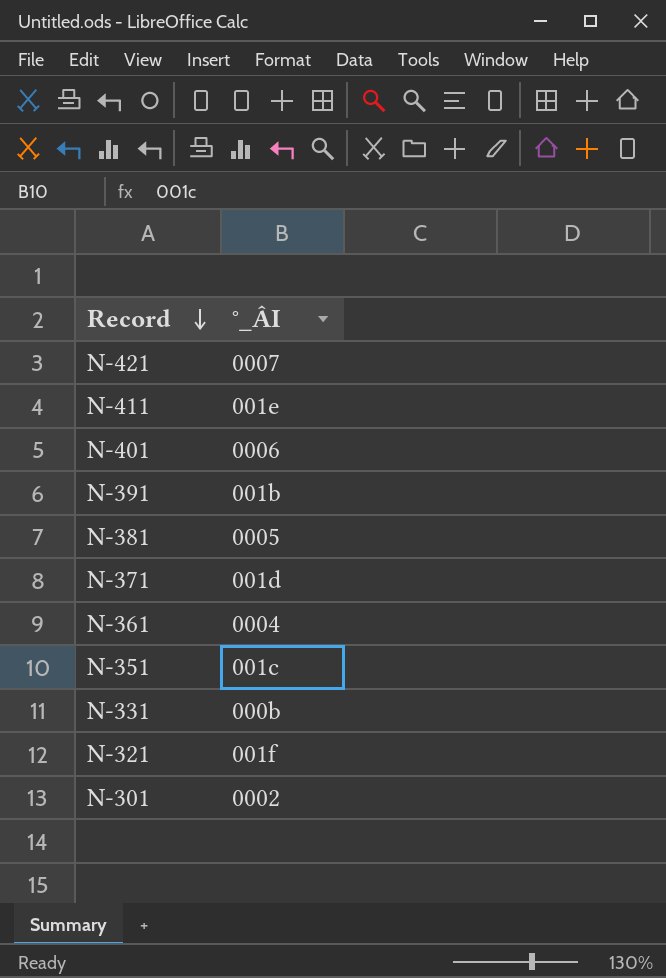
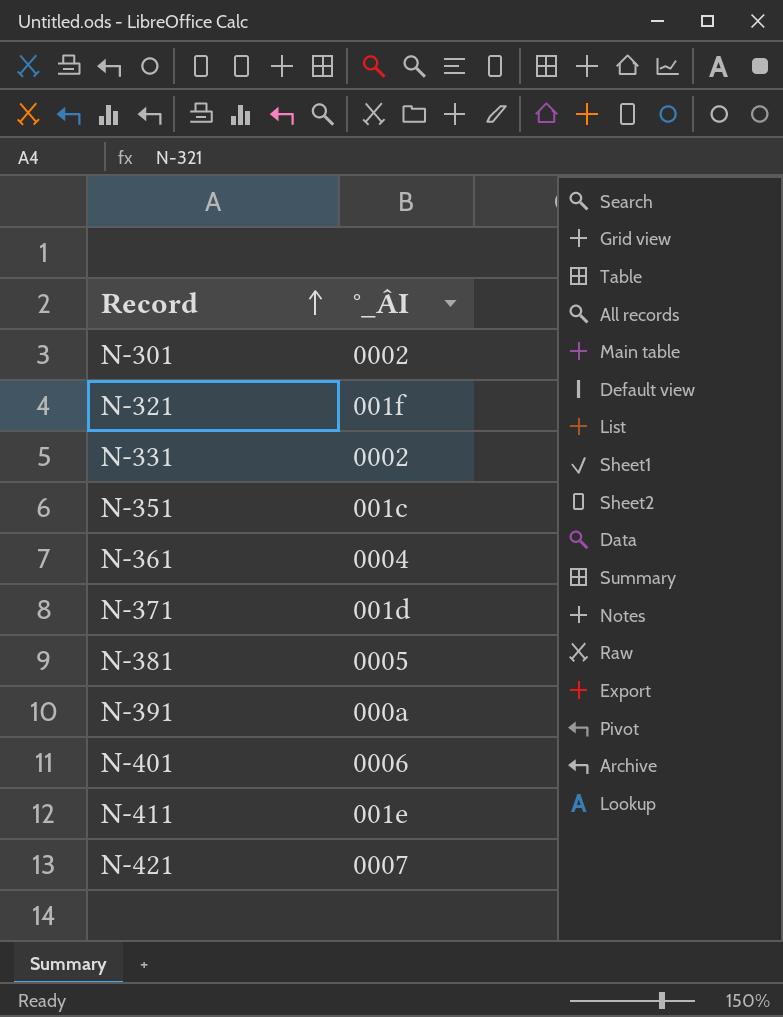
row order: Record descending -> Record ascending
N-331 | °_ÂI: 000b -> 0002
N-391 | °_ÂI: 001b -> 000a

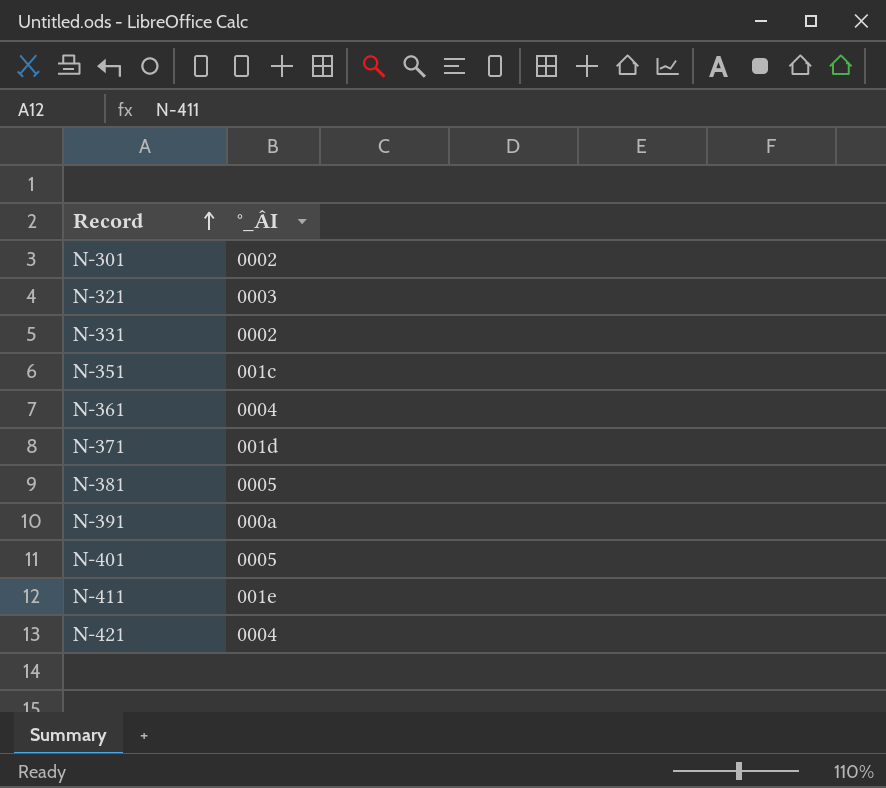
N-321 | °_ÂI: 001f -> 0003
N-401 | °_ÂI: 0006 -> 0005
N-421 | °_ÂI: 0007 -> 0004

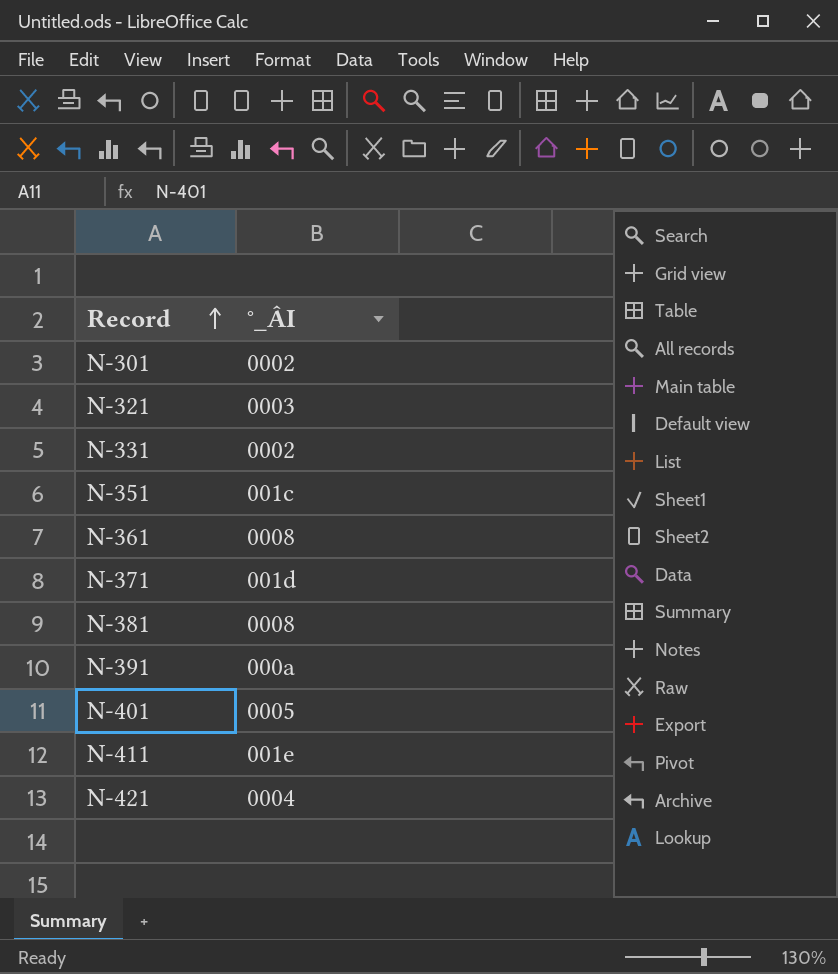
N-361 | °_ÂI: 0004 -> 0008
N-381 | °_ÂI: 0005 -> 0008

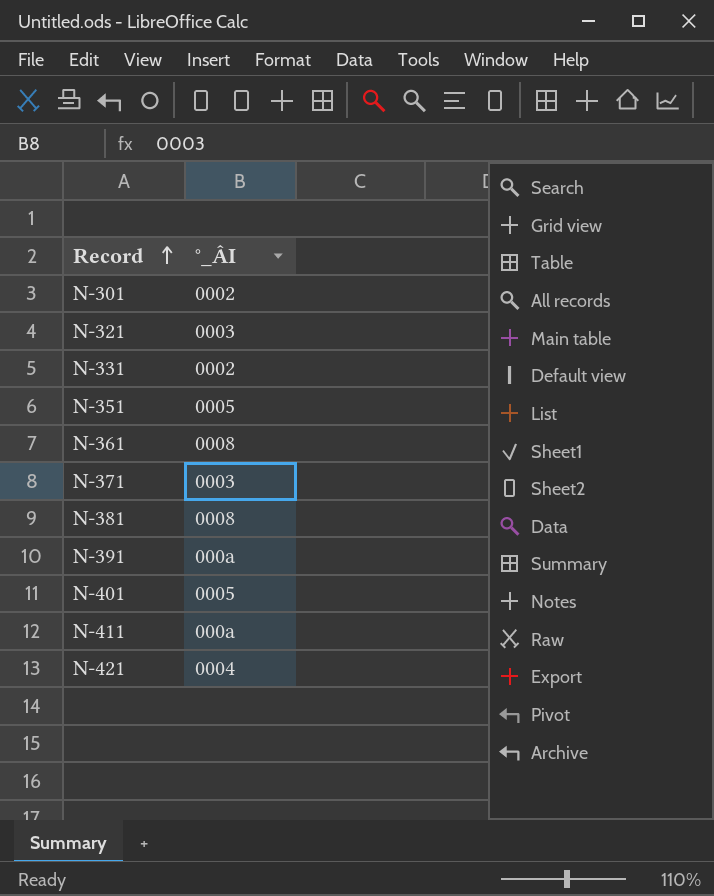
N-351 | °_ÂI: 001c -> 0005
N-371 | °_ÂI: 001d -> 0003
N-411 | °_ÂI: 001e -> 000a

